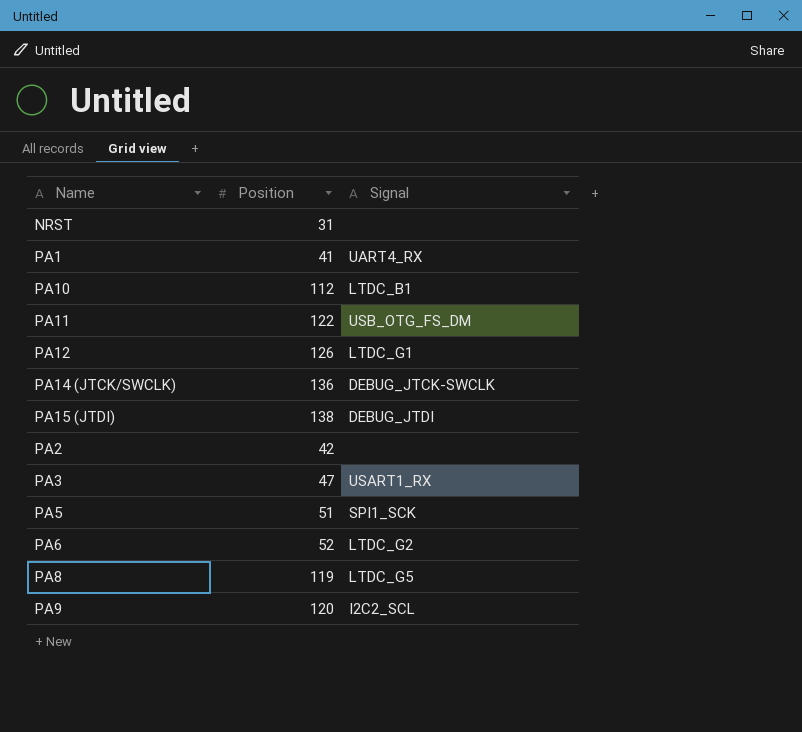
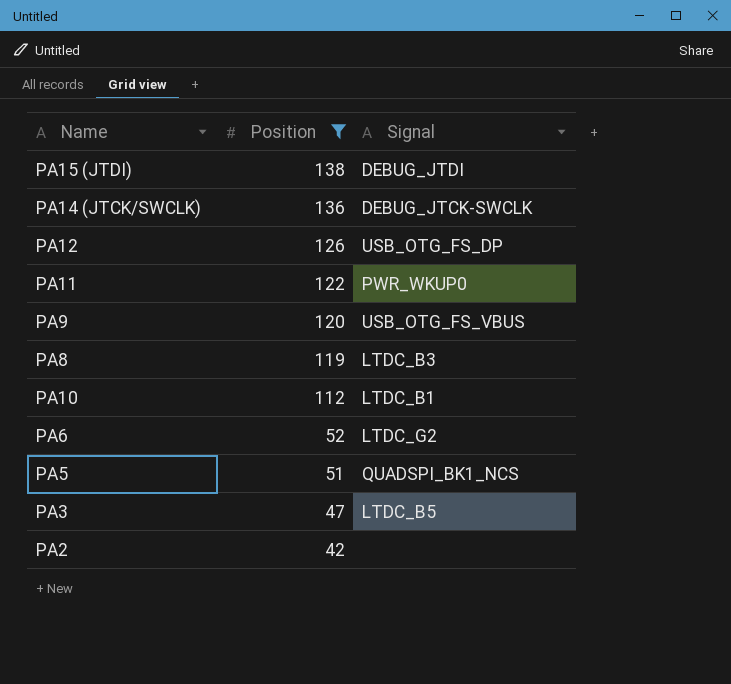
filter: none -> Position >= 42
row order: none -> Position descending
PA12 | Signal: LTDC_G1 -> USB_OTG_FS_DP
PA11 | Signal: USB_OTG_FS_DM -> PWR_WKUP0
PA9 | Signal: I2C2_SCL -> USB_OTG_FS_VBUS
PA8 | Signal: LTDC_G5 -> LTDC_B3
PA5 | Signal: SPI1_SCK -> QUADSPI_BK1_NCS
PA3 | Signal: USART1_RX -> LTDC_B5

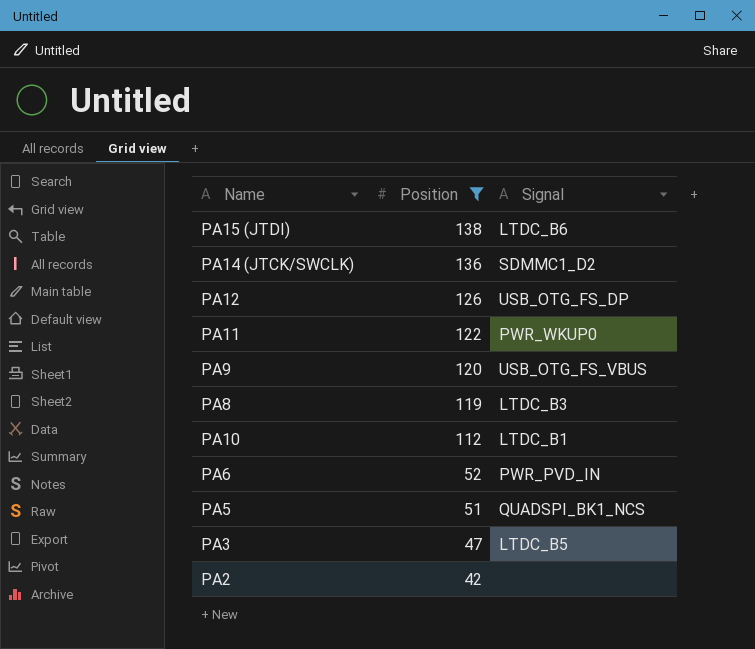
PA15 (JTDI) | Signal: DEBUG_JTDI -> LTDC_B6
PA14 (JTCK/SWCLK) | Signal: DEBUG_JTCK-SWCLK -> SDMMC1_D2
PA6 | Signal: LTDC_G2 -> PWR_PVD_IN

